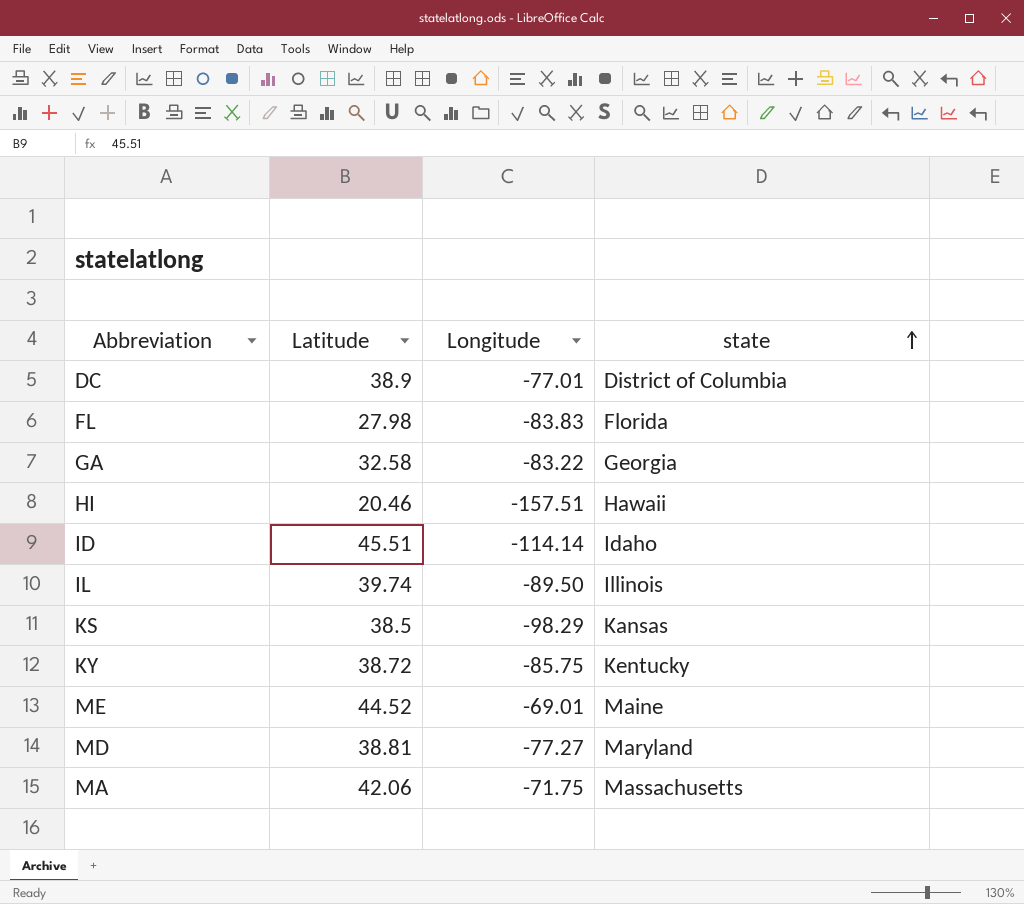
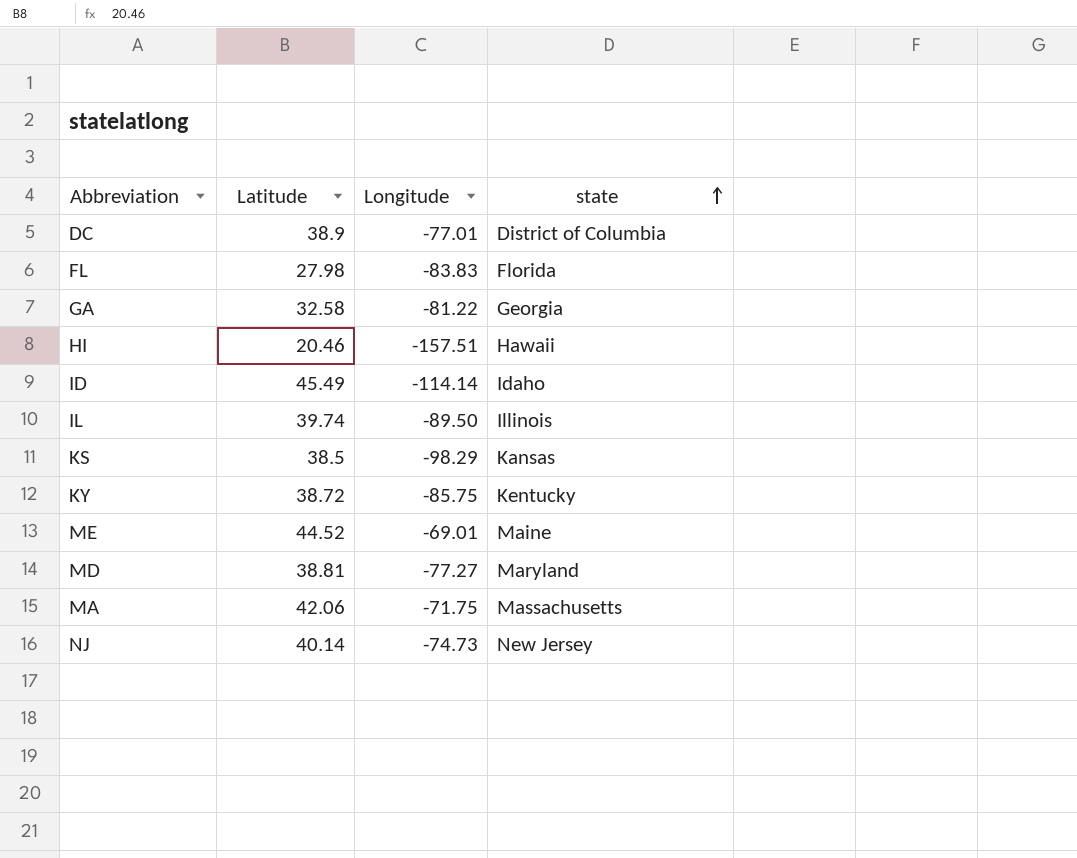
GA | Longitude: -83.22 -> -81.22
ID | Latitude: 45.51 -> 45.49
row NJ: none -> 40.14 | -74.73 | New Jersey

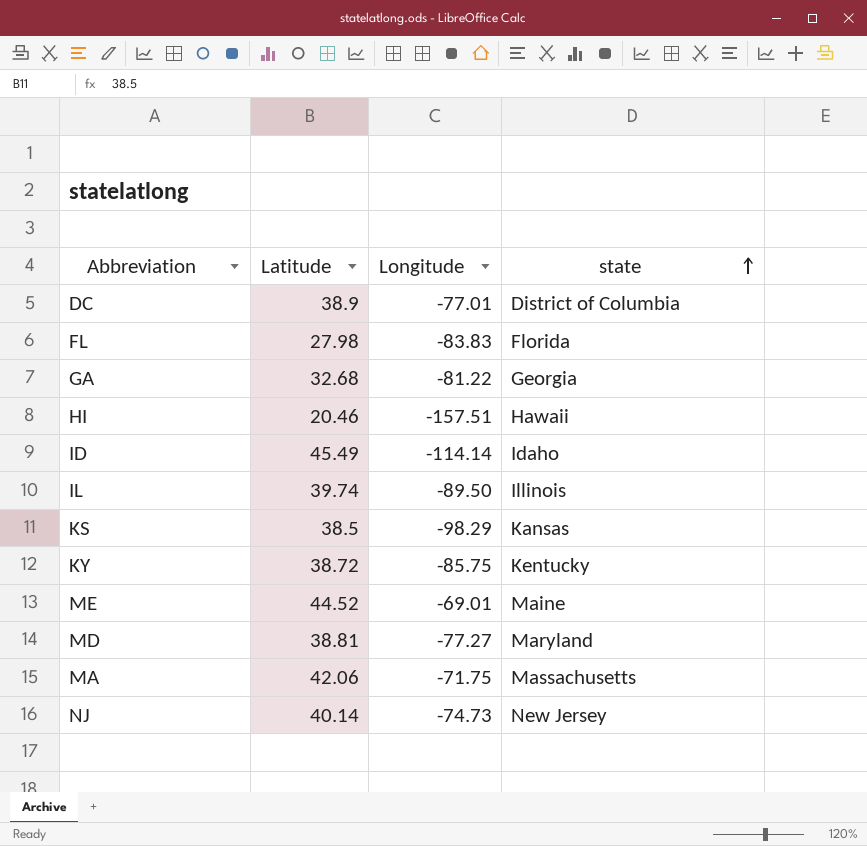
GA | Latitude: 32.58 -> 32.68

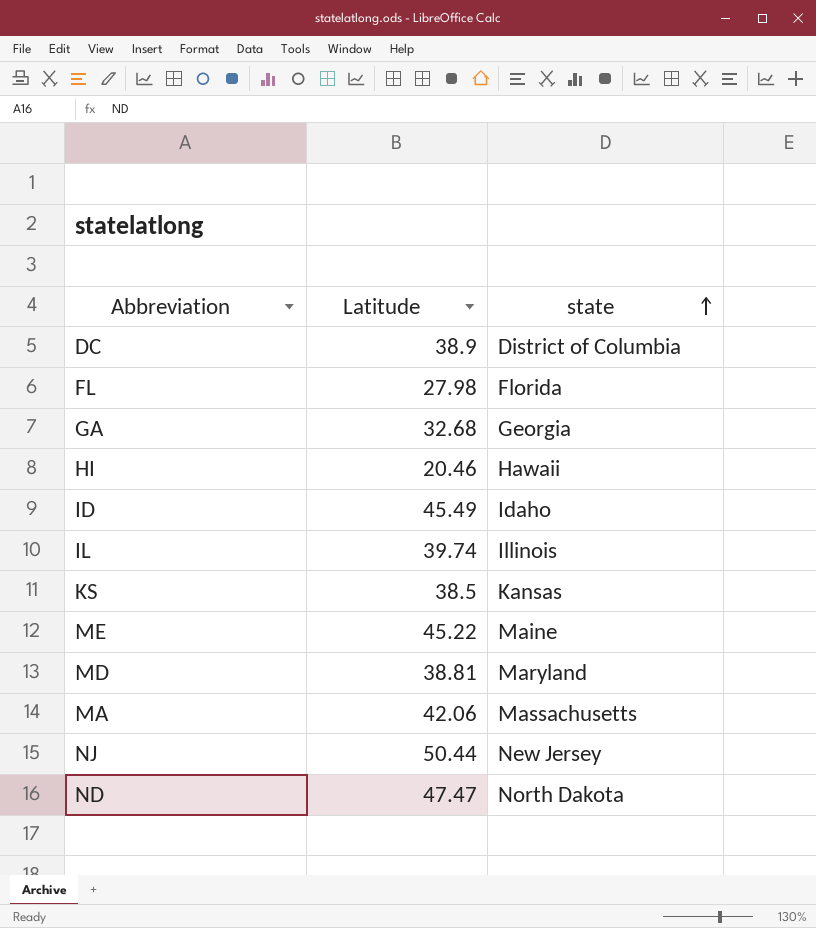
column Longitude | position: 3 -> none
row KY: 38.72 | -85.75 | Kentucky -> none
ME | Latitude: 44.52 -> 45.22
NJ | Latitude: 40.14 -> 50.44
row ND: none -> 47.47 | North Dakota

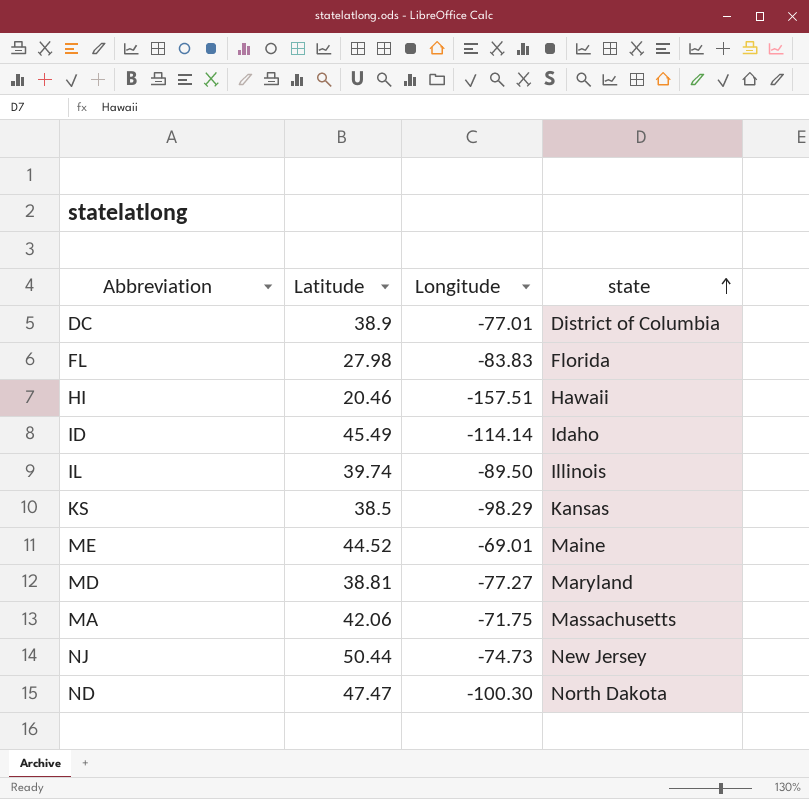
column Longitude | position: none -> 3
row GA: 32.68 | Georgia -> none
ME | Latitude: 45.22 -> 44.52

